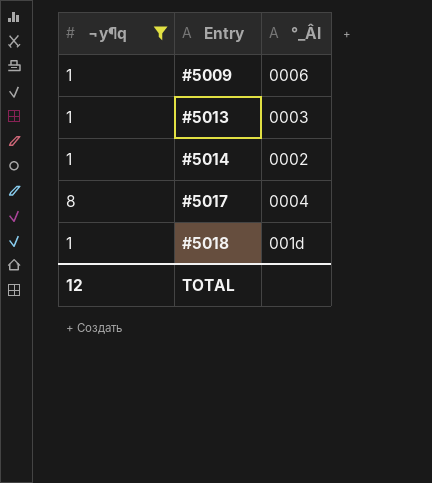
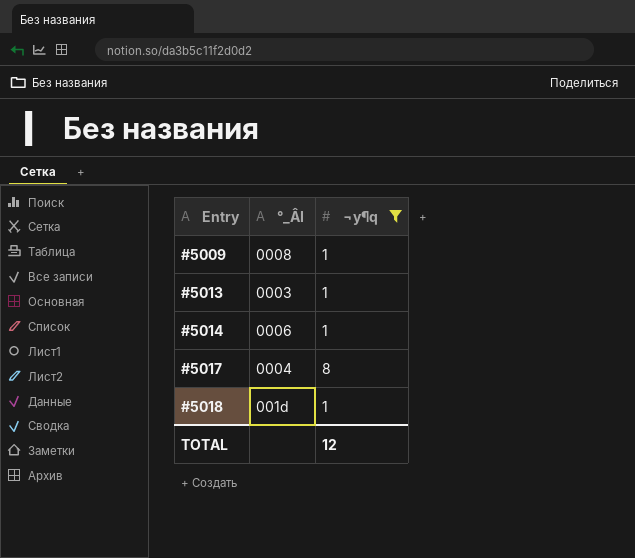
column ¬y¶q | position: 1 -> 3
#5009 | °_ÂI: 0006 -> 0008
#5014 | °_ÂI: 0002 -> 0006

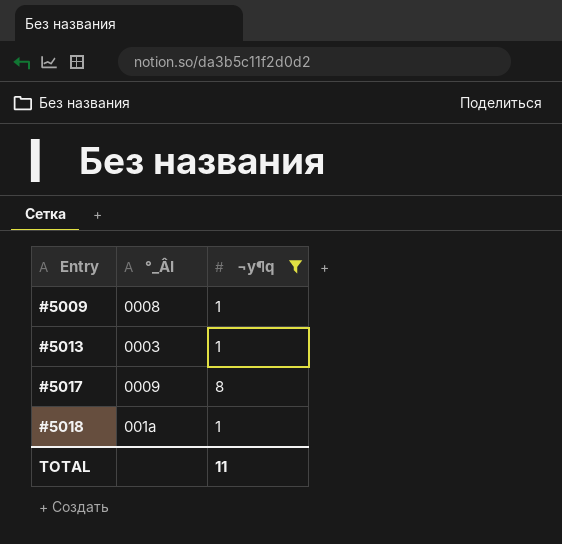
row #5014: 0006 | 1 -> none
#5017 | °_ÂI: 0004 -> 0009
#5018 | °_ÂI: 001d -> 001a
TOTAL | ¬y¶q: 12 -> 11

